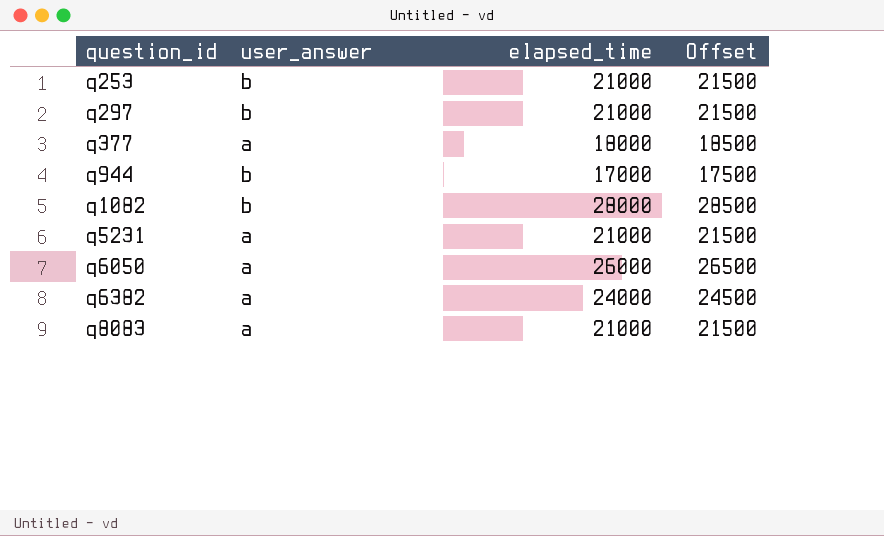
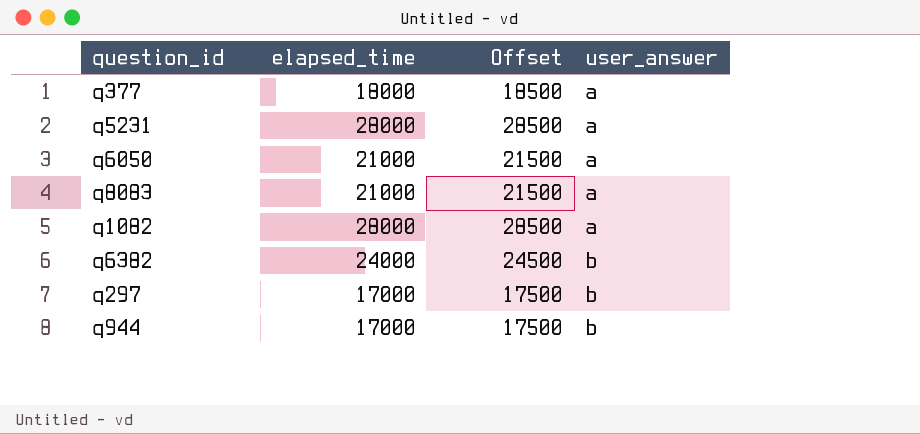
row order: question_id ascending -> user_answer ascending
column user_answer | position: 2 -> 4
row q253: b | 21000 | 21500 -> none
q5231 | elapsed_time: 21000 -> 28000
q5231 | Offset: 21500 -> 28500
q6050 | elapsed_time: 26000 -> 21000
q6050 | Offset: 26500 -> 21500
q1082 | user_answer: b -> a
q6382 | user_answer: a -> b
q297 | elapsed_time: 21000 -> 17000
q297 | Offset: 21500 -> 17500

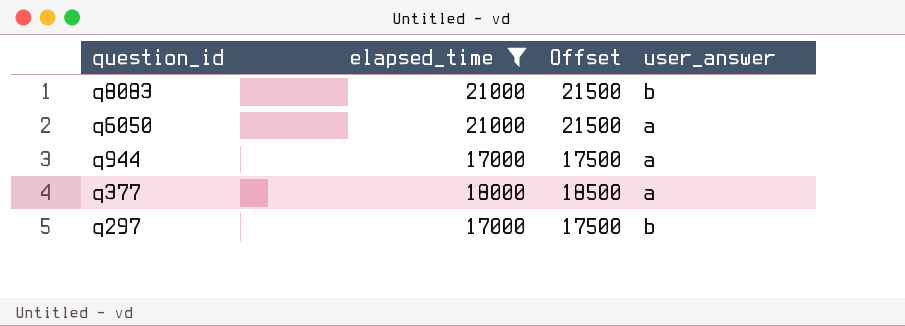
filter: none -> elapsed_time <= 21000
row order: user_answer ascending -> question_id descending
q8083 | user_answer: a -> b
q944 | user_answer: b -> a

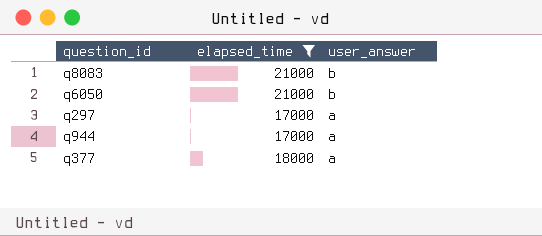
row order: question_id descending -> user_answer descending
column Offset | formula: [elapsed_time] + 500 -> none
q6050 | user_answer: a -> b
q297 | user_answer: b -> a

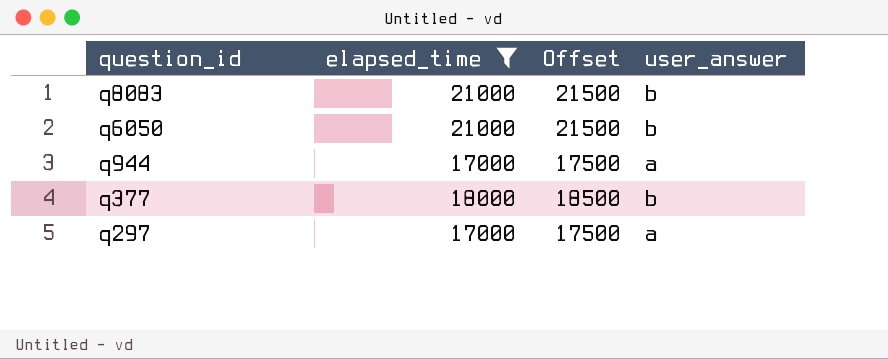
row order: user_answer descending -> question_id descending
column Offset | formula: none -> [elapsed_time] + 500
q377 | user_answer: a -> b

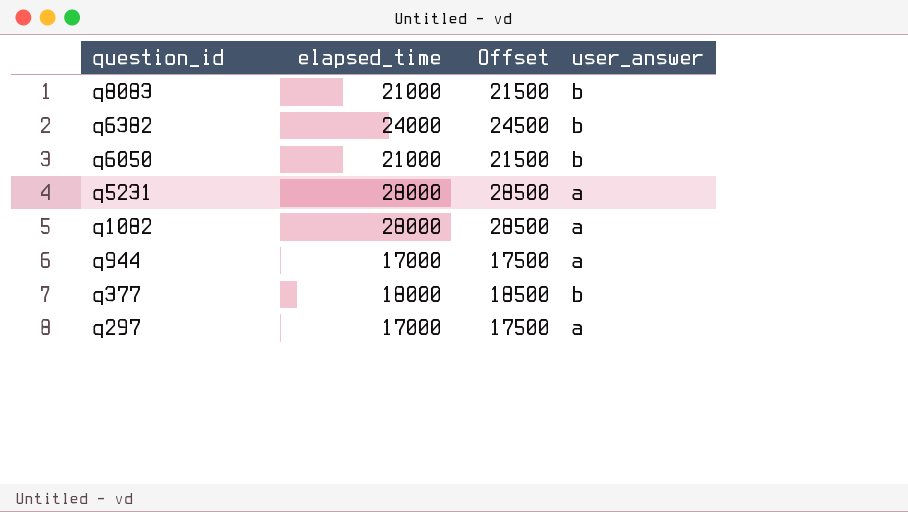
filter: elapsed_time <= 21000 -> none

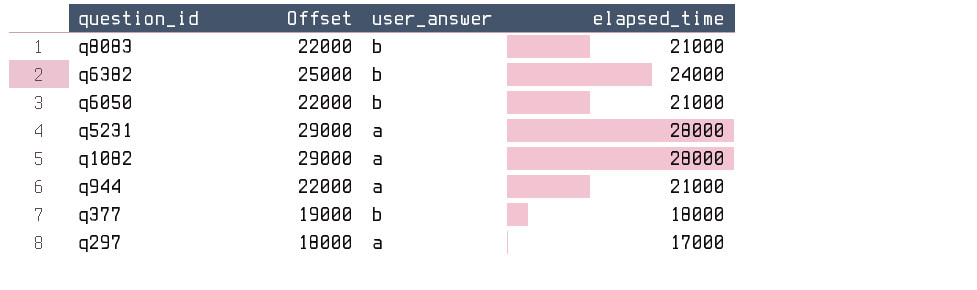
column Offset | formula: [elapsed_time] + 500 -> [elapsed_time] + 1000
column elapsed_time | position: 2 -> 4
q944 | elapsed_time: 17000 -> 21000

